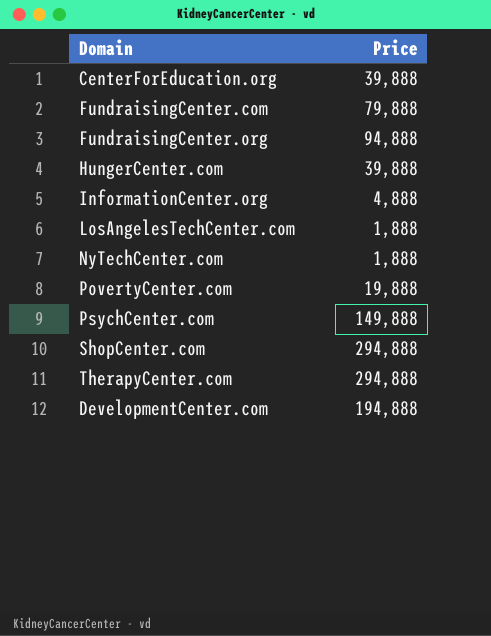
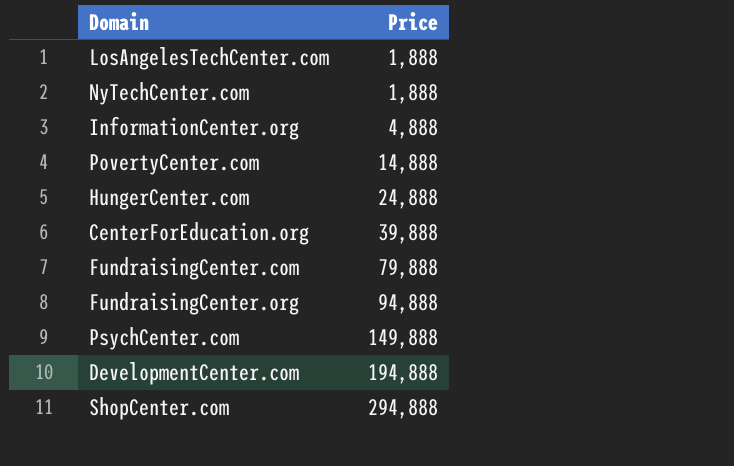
row order: none -> Price ascending
row TherapyCenter.com: 294,888 -> none
PovertyCenter.com | Price: 19,888 -> 14,888
HungerCenter.com | Price: 39,888 -> 24,888

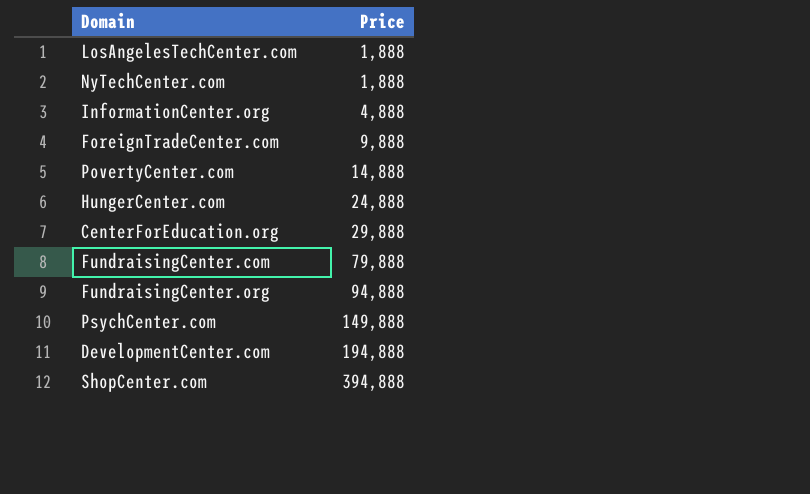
row ForeignTradeCenter.com: none -> 9,888
CenterForEducation.org | Price: 39,888 -> 29,888
ShopCenter.com | Price: 294,888 -> 394,888

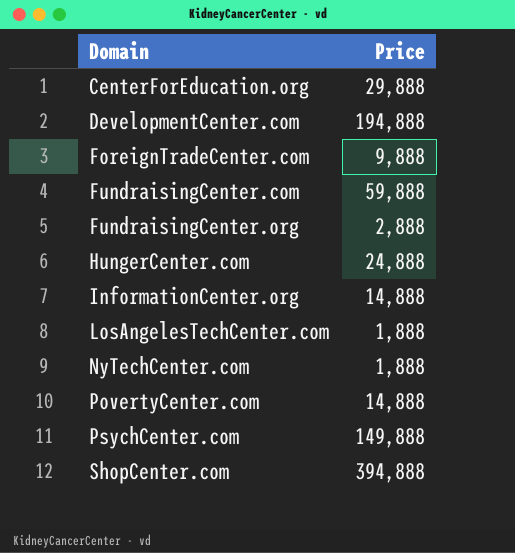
row order: Price ascending -> Domain ascending
FundraisingCenter.com | Price: 79,888 -> 59,888
FundraisingCenter.org | Price: 94,888 -> 2,888
InformationCenter.org | Price: 4,888 -> 14,888

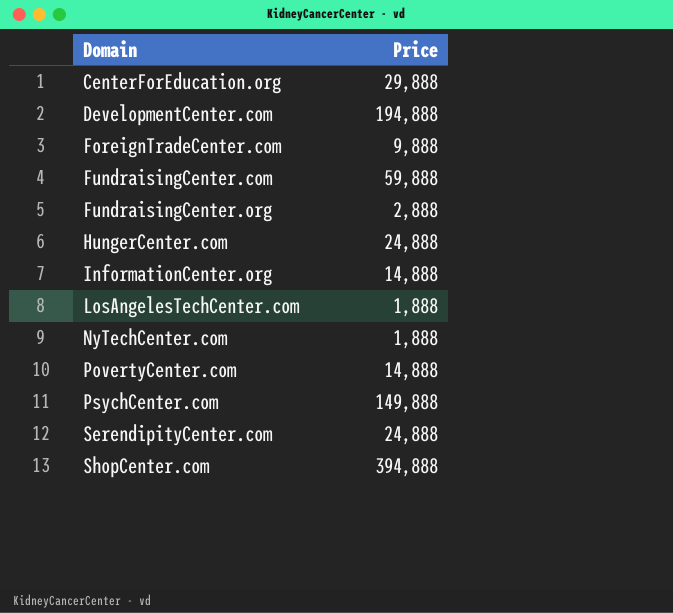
row SerendipityCenter.com: none -> 24,888

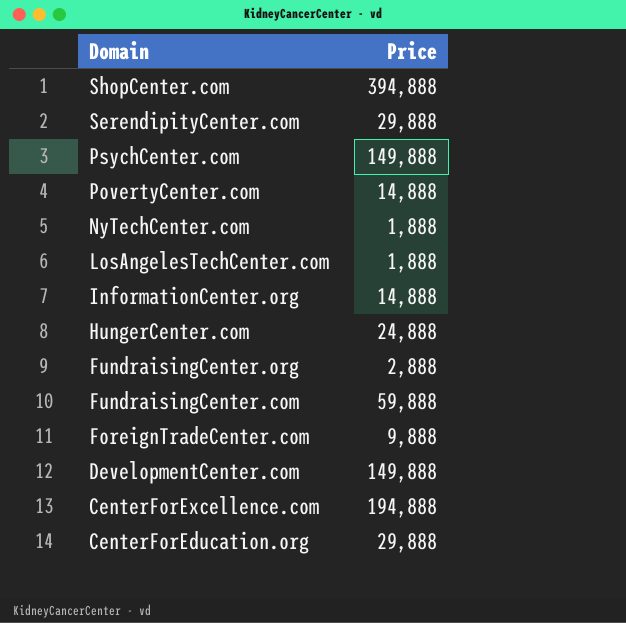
row order: Domain ascending -> Domain descending
SerendipityCenter.com | Price: 24,888 -> 29,888
DevelopmentCenter.com | Price: 194,888 -> 149,888
row CenterForExcellence.com: none -> 194,888

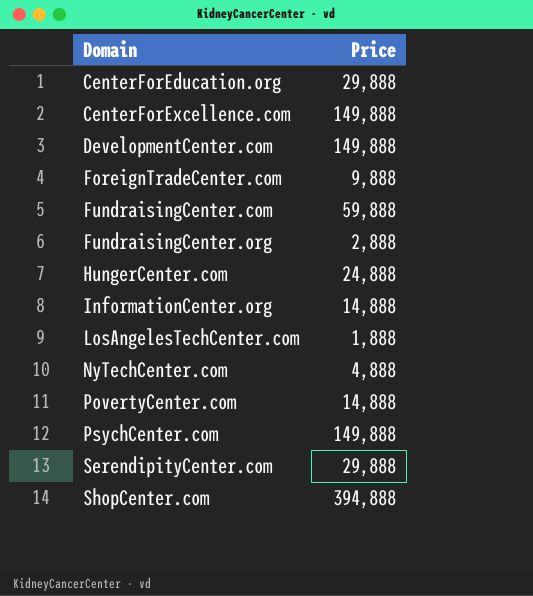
row order: Domain descending -> Domain ascending
CenterForExcellence.com | Price: 194,888 -> 149,888
NyTechCenter.com | Price: 1,888 -> 4,888

